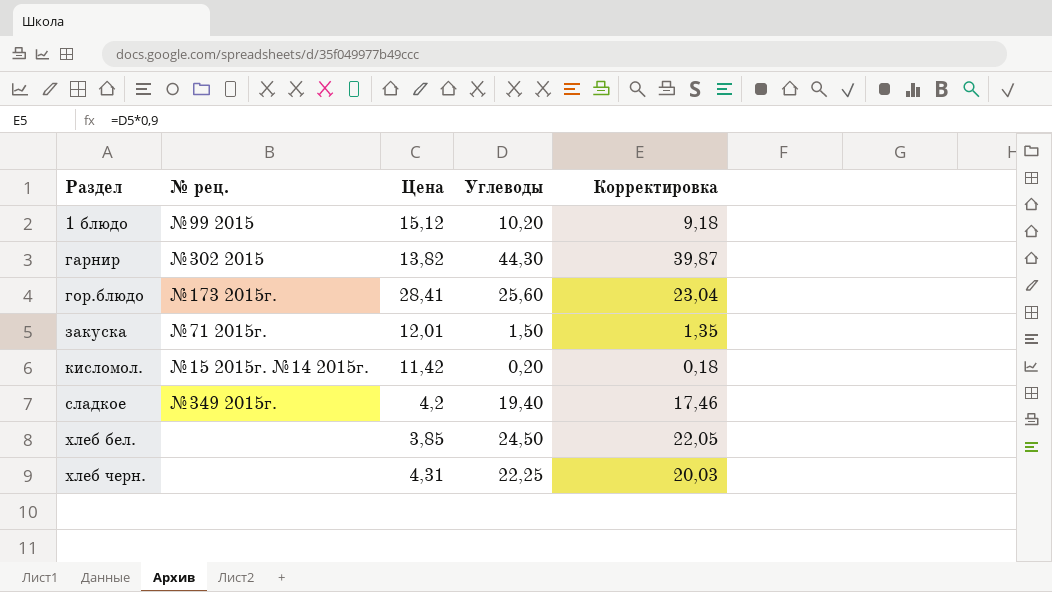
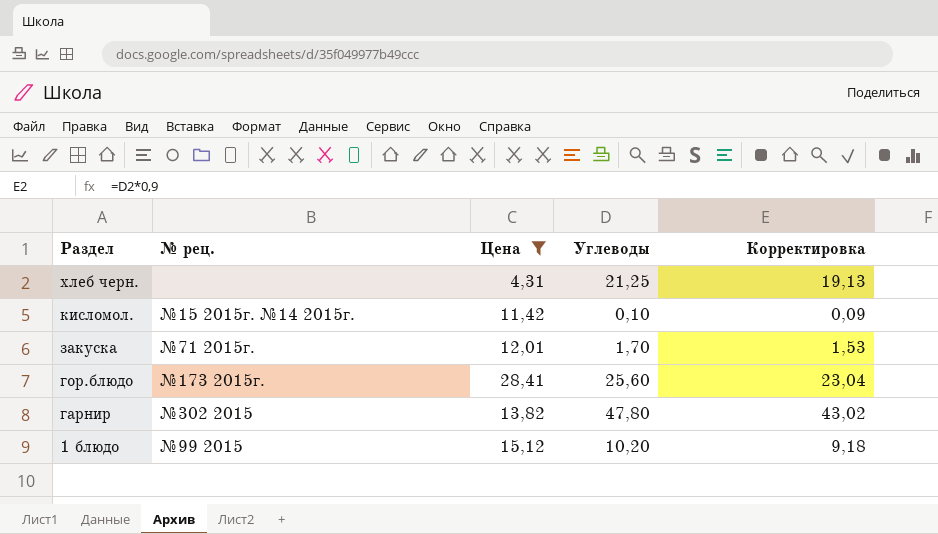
filter: none -> Цена >= 4,31
row order: Раздел ascending -> Раздел descending
хлеб черн. | Углеводы: 22,25 -> 21,25
хлеб черн. | Корректировка: 20,03 -> 19,13
кисломол. | Углеводы: 0,20 -> 0,10
кисломол. | Корректировка: 0,18 -> 0,09
закуска | Углеводы: 1,50 -> 1,70
закуска | Корректировка: 1,35 -> 1,53
гарнир | Углеводы: 44,30 -> 47,80
гарнир | Корректировка: 39,87 -> 43,02

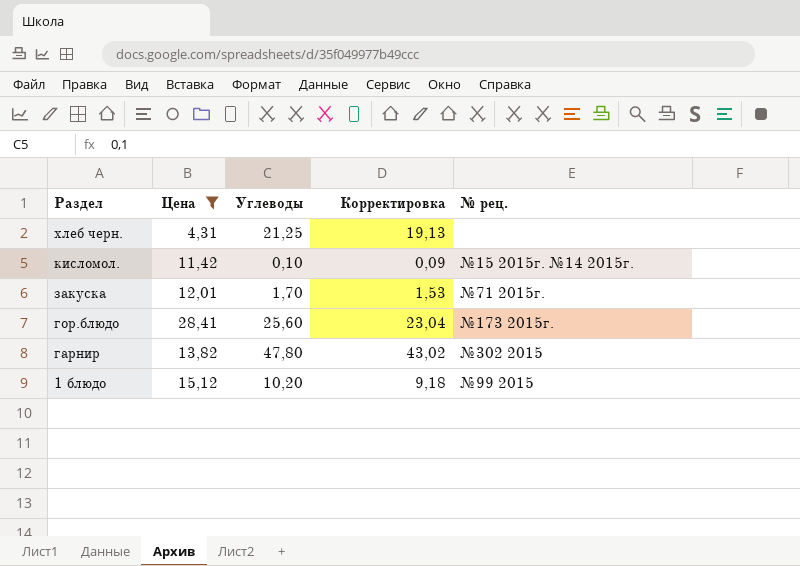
column № рец. | position: 2 -> 5

